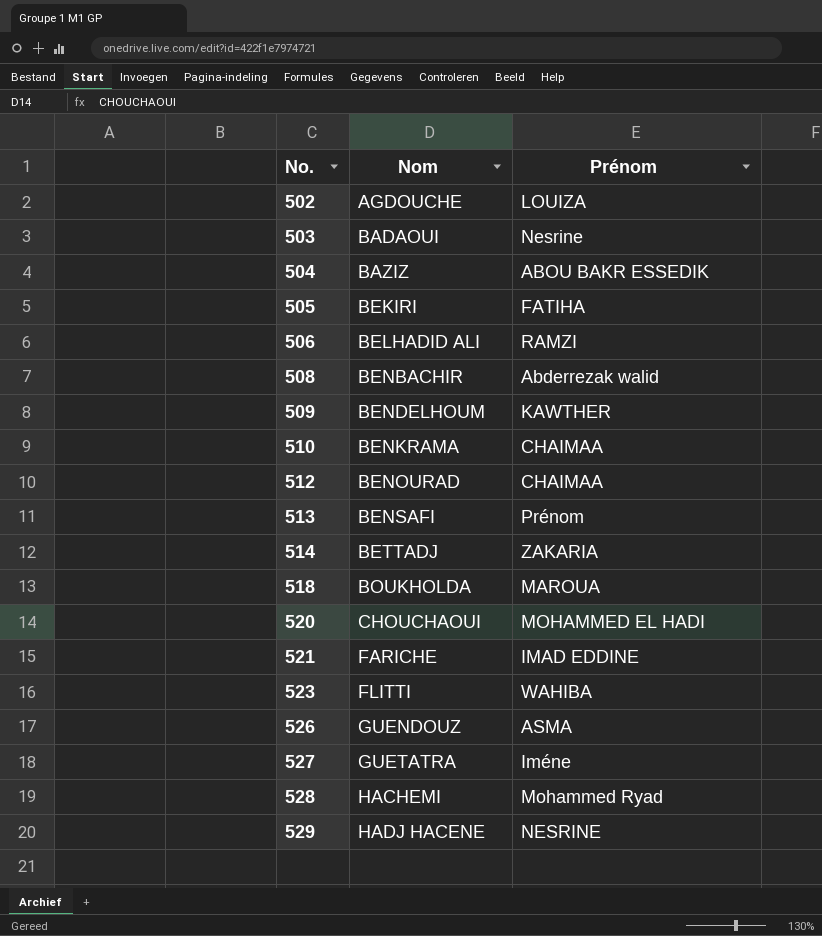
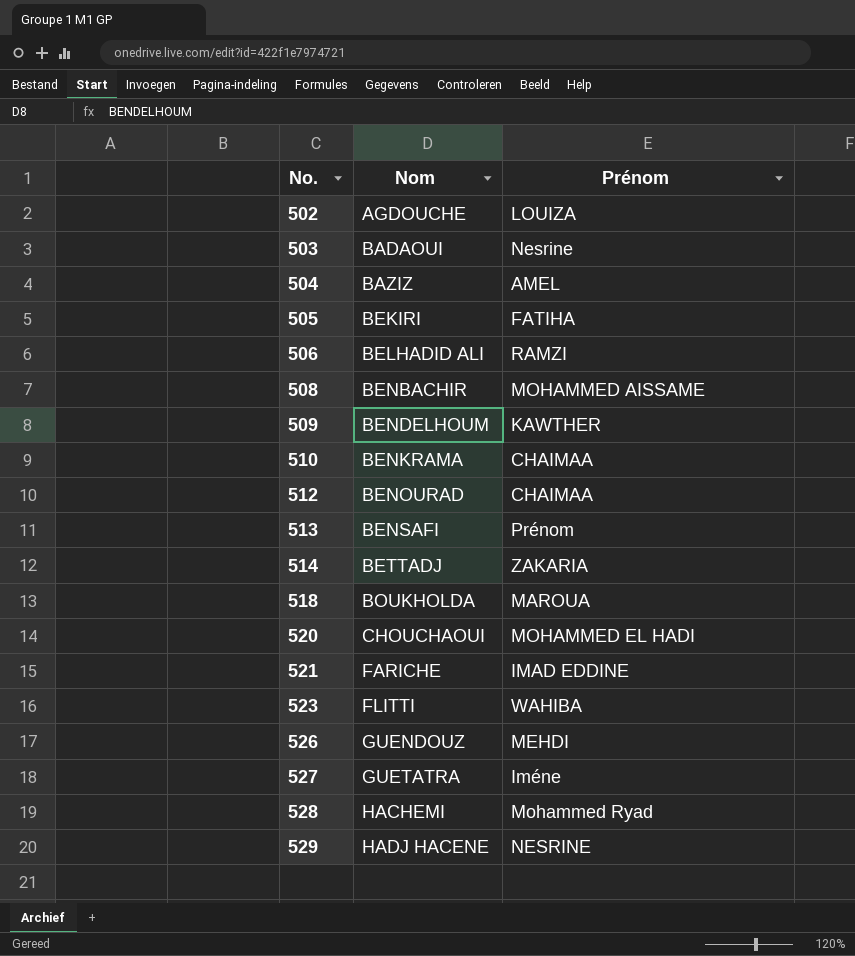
504 | Prénom: ABOU BAKR ESSEDIK -> AMEL
508 | Prénom: Abderrezak walid -> MOHAMMED AISSAME
526 | Prénom: ASMA -> MEHDI

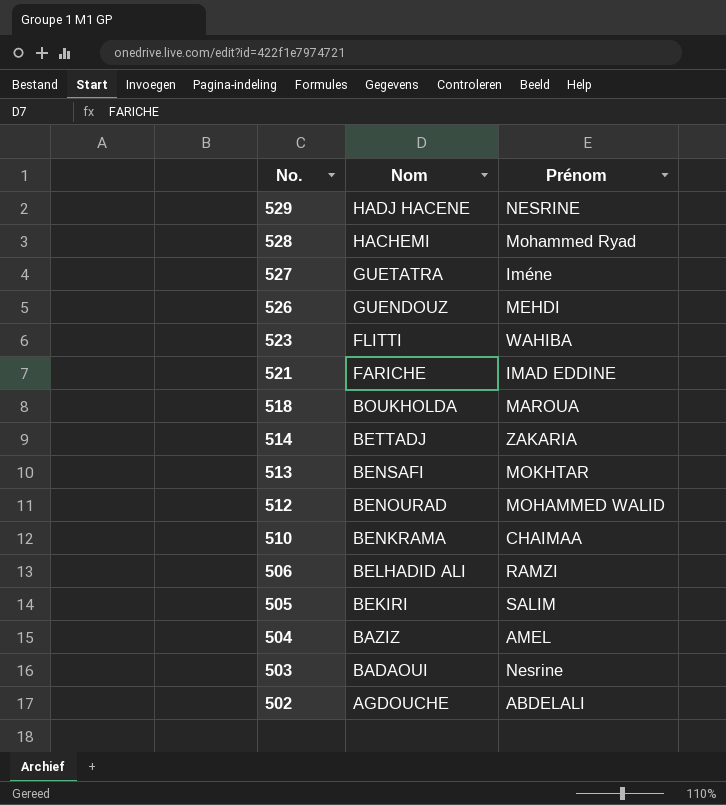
row order: No. ascending -> No. descending
row 508: BENBACHIR | MOHAMMED AISSAME -> none
row 509: BENDELHOUM | KAWTHER -> none
row 520: CHOUCHAOUI | MOHAMMED EL HADI -> none
513 | Prénom: Prénom -> MOKHTAR
512 | Prénom: CHAIMAA -> MOHAMMED WALID
505 | Prénom: FATIHA -> SALIM
502 | Prénom: LOUIZA -> ABDELALI

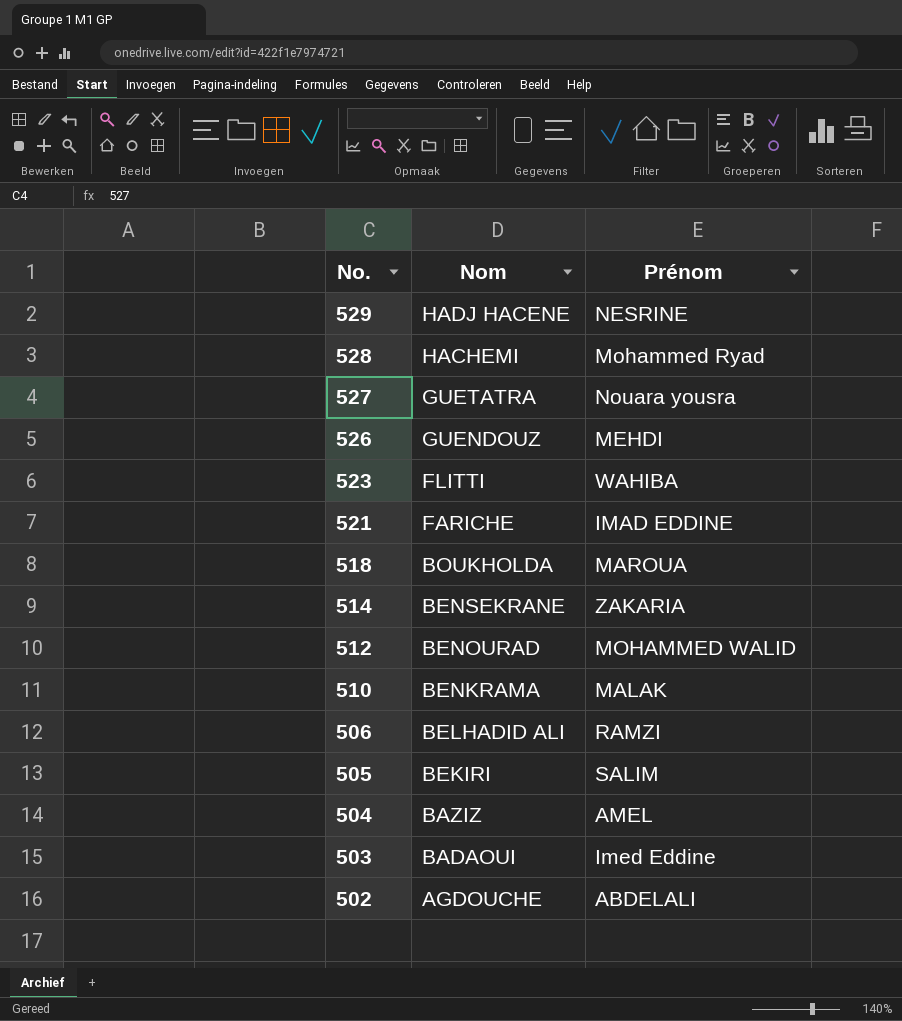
row 513: BENSAFI | MOKHTAR -> none
527 | Prénom: Iméne -> Nouara yousra
514 | Nom: BETTADJ -> BENSEKRANE
510 | Prénom: CHAIMAA -> MALAK
503 | Prénom: Nesrine -> Imed Eddine

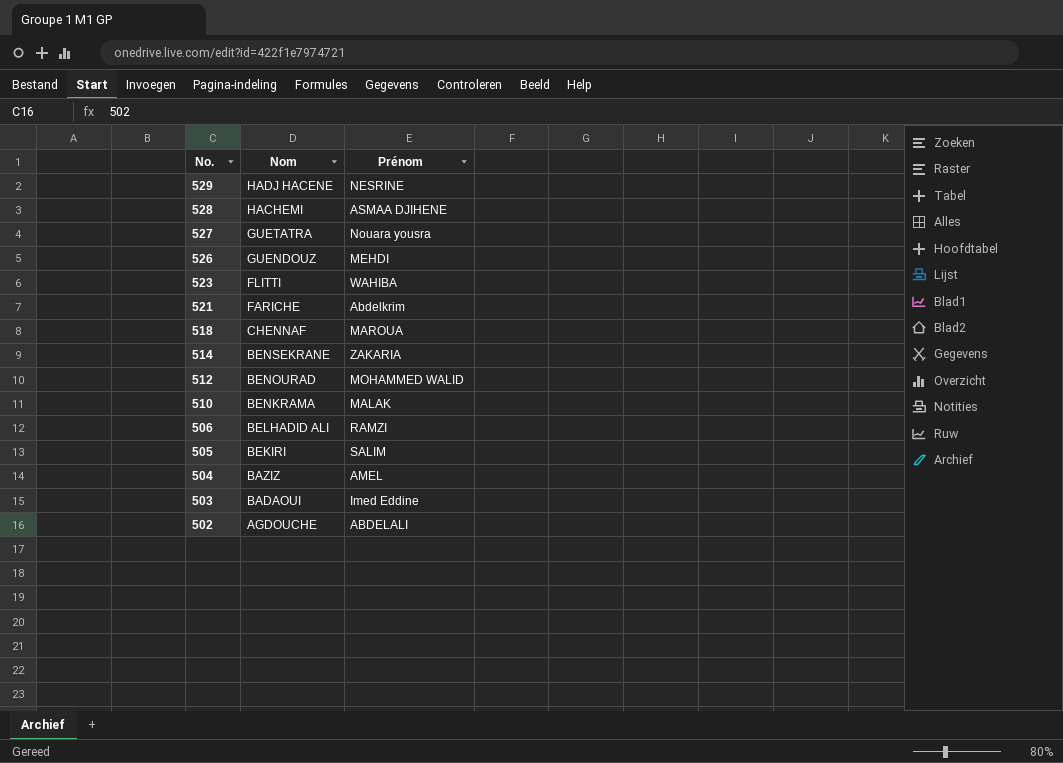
528 | Prénom: Mohammed Ryad -> ASMAA DJIHENE
521 | Prénom: IMAD EDDINE -> Abdelkrim
518 | Nom: BOUKHOLDA -> CHENNAF

